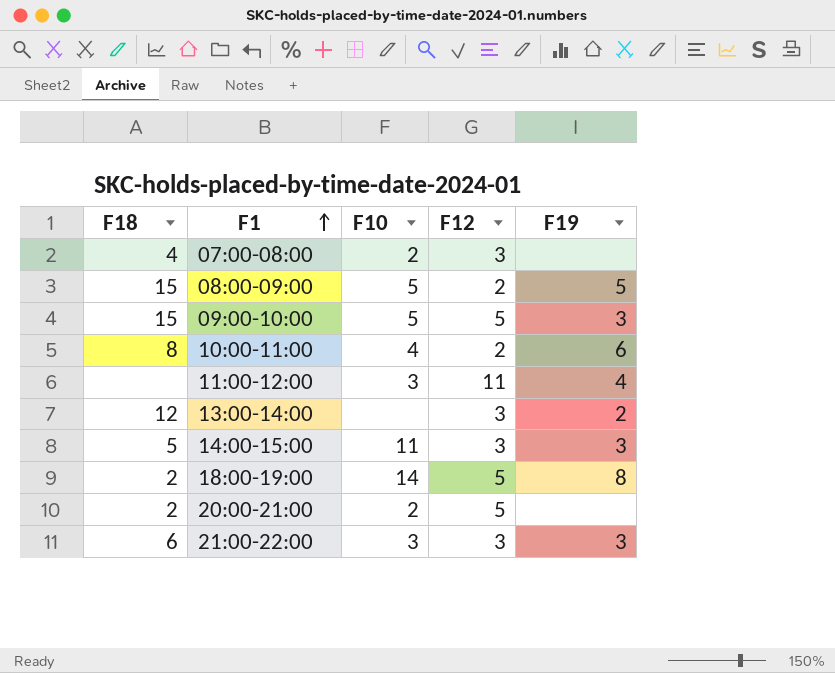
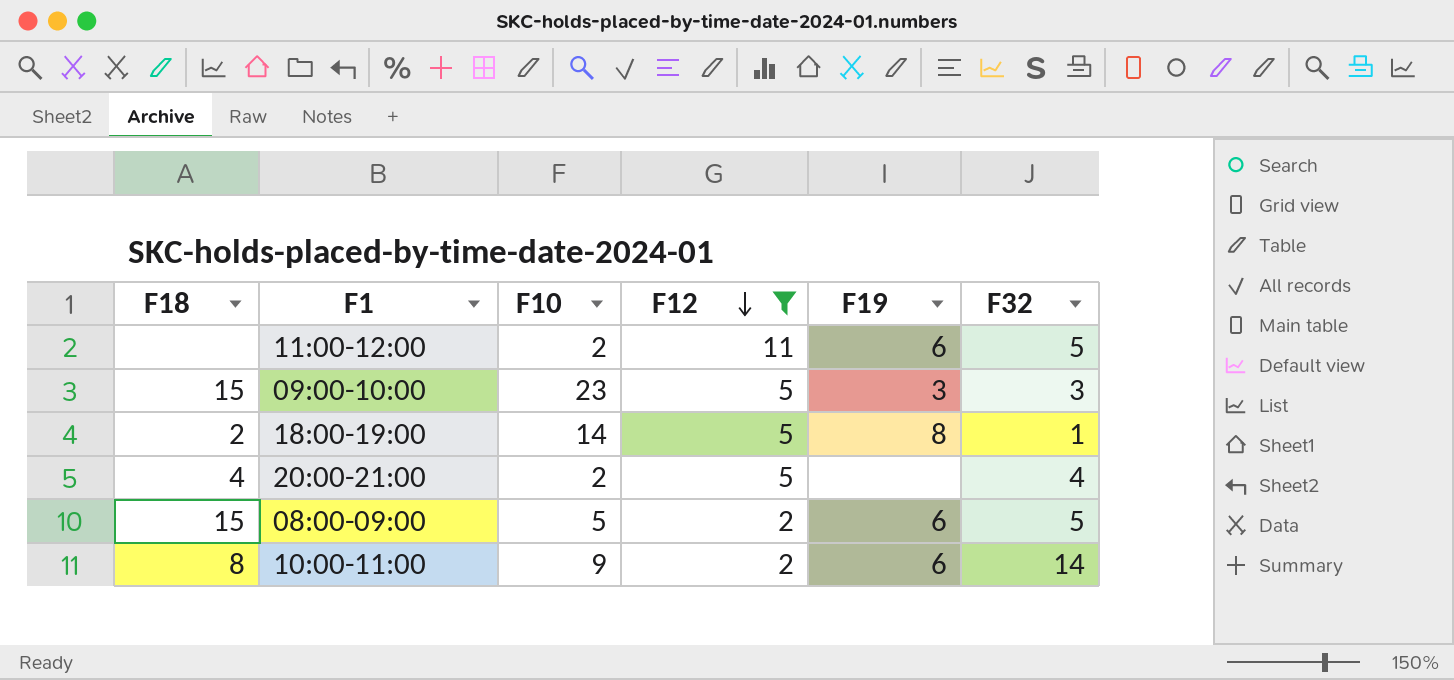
filter: none -> F12 != 3
row order: F1 ascending -> F12 descending
column F32 | position: none -> 6
11:00-12:00 | F10: 3 -> 2
11:00-12:00 | F19: 4 -> 6
09:00-10:00 | F10: 5 -> 23
20:00-21:00 | F18: 2 -> 4
08:00-09:00 | F19: 5 -> 6
10:00-11:00 | F10: 4 -> 9

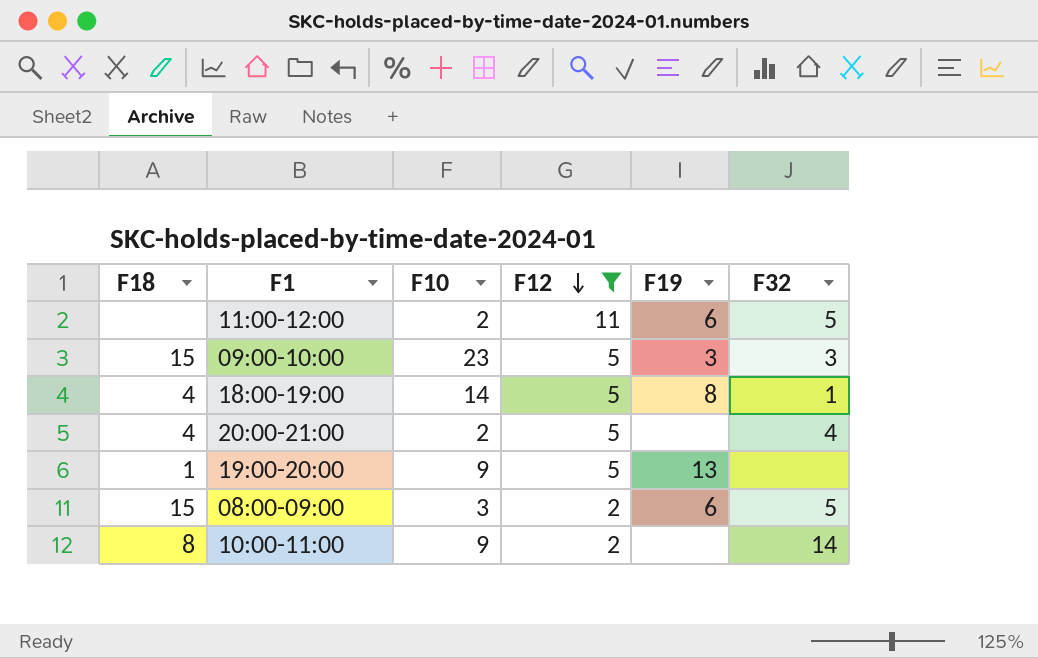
18:00-19:00 | F18: 2 -> 4
row 19:00-20:00: none -> 1 | 9 | 5 | 13 | none
08:00-09:00 | F10: 5 -> 3
10:00-11:00 | F19: 6 -> none

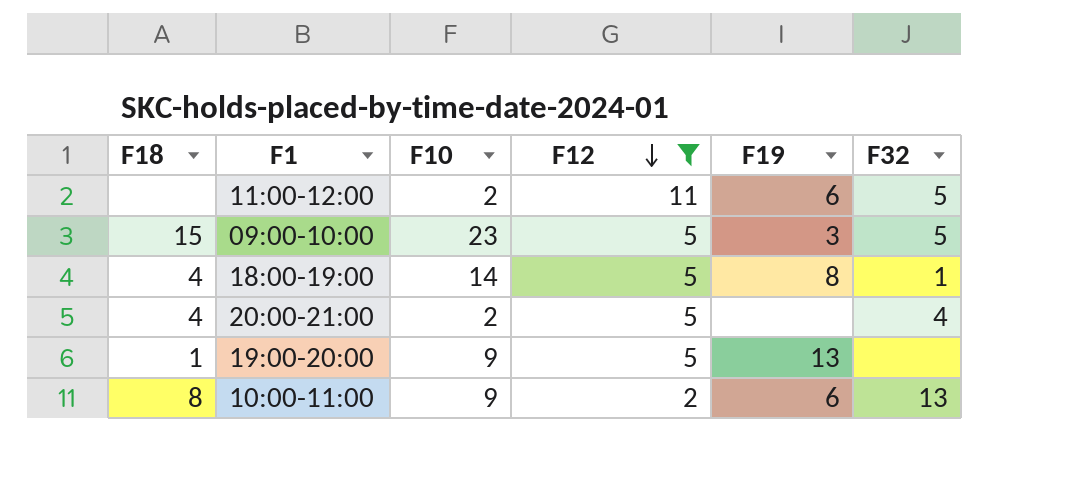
row 08:00-09:00: 15 | 3 | 2 | 6 | 5 -> none
09:00-10:00 | F32: 3 -> 5
10:00-11:00 | F19: none -> 6
10:00-11:00 | F32: 14 -> 13

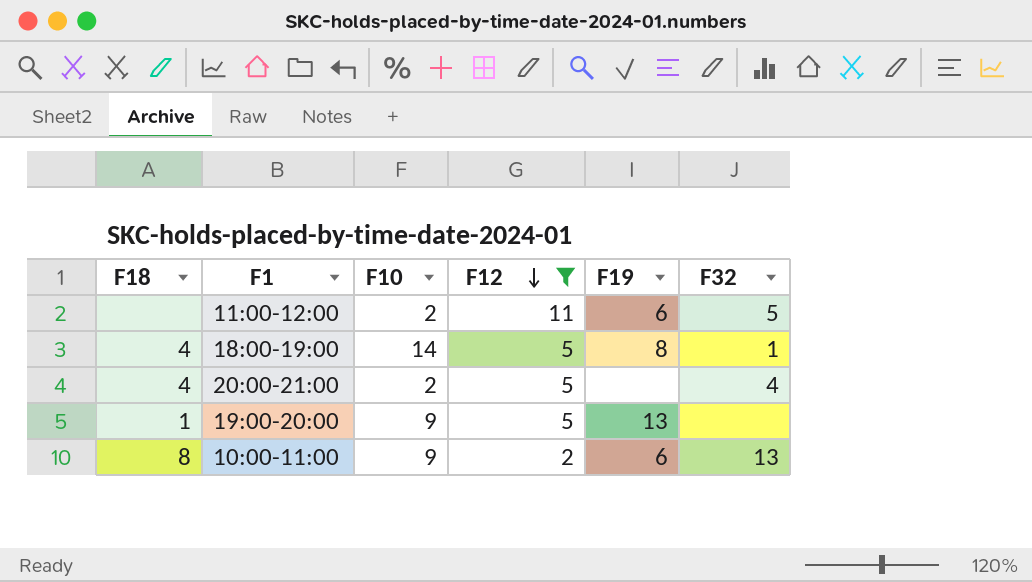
row 09:00-10:00: 15 | 23 | 5 | 3 | 5 -> none

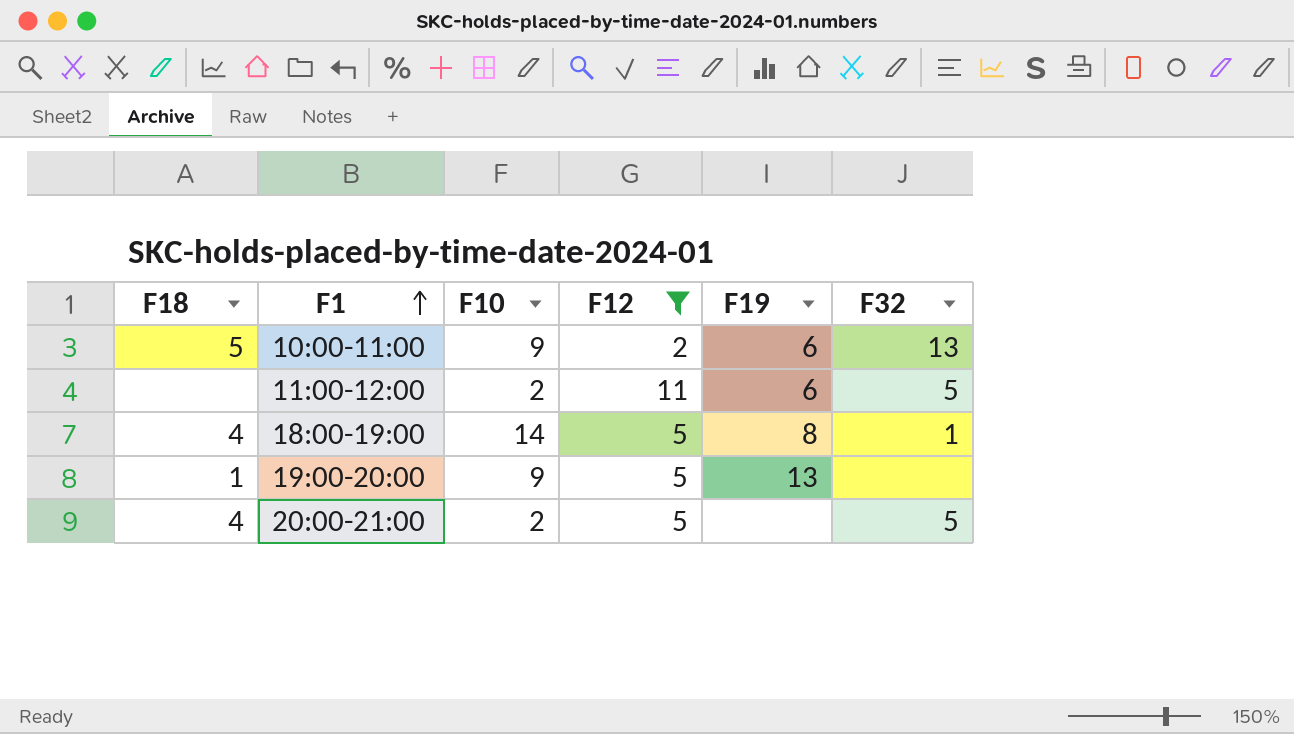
row order: F12 descending -> F1 ascending
10:00-11:00 | F18: 8 -> 5
20:00-21:00 | F32: 4 -> 5

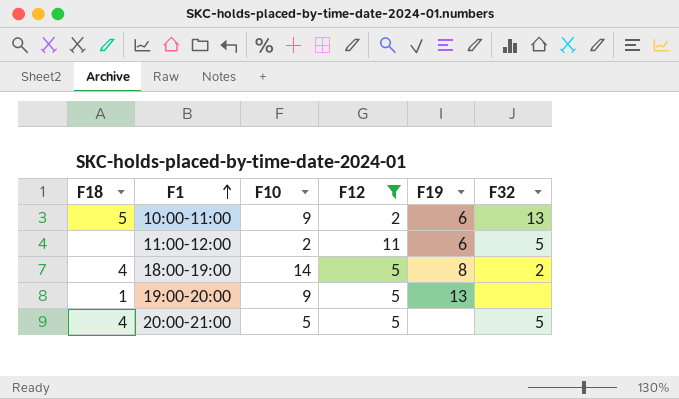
18:00-19:00 | F32: 1 -> 2
20:00-21:00 | F10: 2 -> 5

